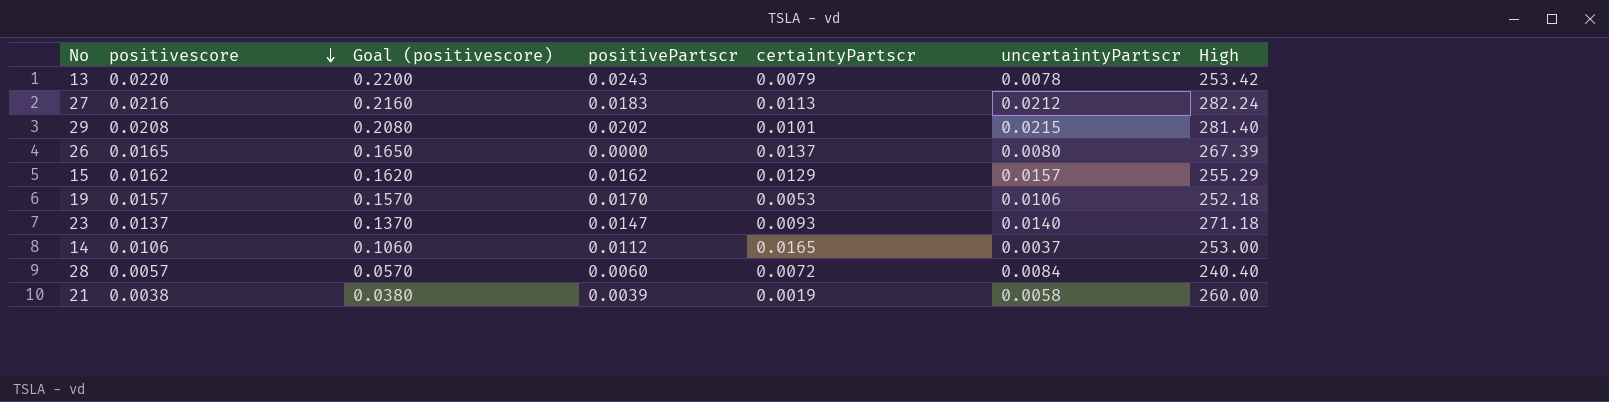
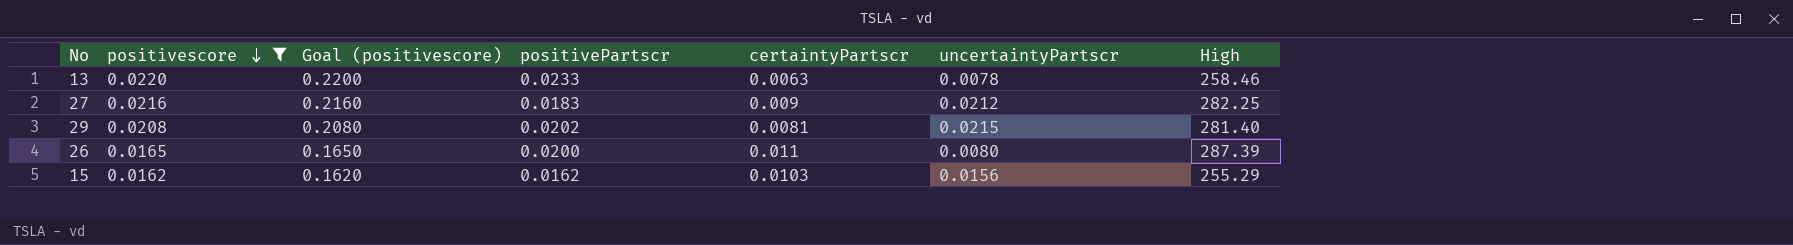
filter: none -> positivescore >= 0.0162
13 | positivePartscr: 0.0243 -> 0.0233
13 | certaintyPartscr: 0.0079 -> 0.0063
13 | High: 253.42 -> 258.46
27 | certaintyPartscr: 0.0113 -> 0.009
27 | High: 282.24 -> 282.25
29 | certaintyPartscr: 0.0101 -> 0.0081
26 | positivePartscr: 0.0000 -> 0.0200
26 | certaintyPartscr: 0.0137 -> 0.011
26 | High: 267.39 -> 287.39
15 | certaintyPartscr: 0.0129 -> 0.0103
15 | uncertaintyPartscr: 0.0157 -> 0.0156

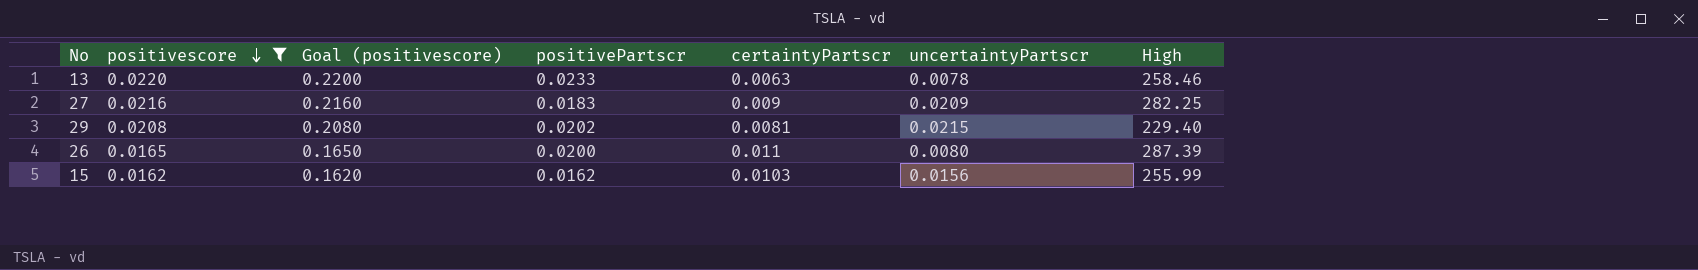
27 | uncertaintyPartscr: 0.0212 -> 0.0209
29 | High: 281.40 -> 229.40
15 | High: 255.29 -> 255.99

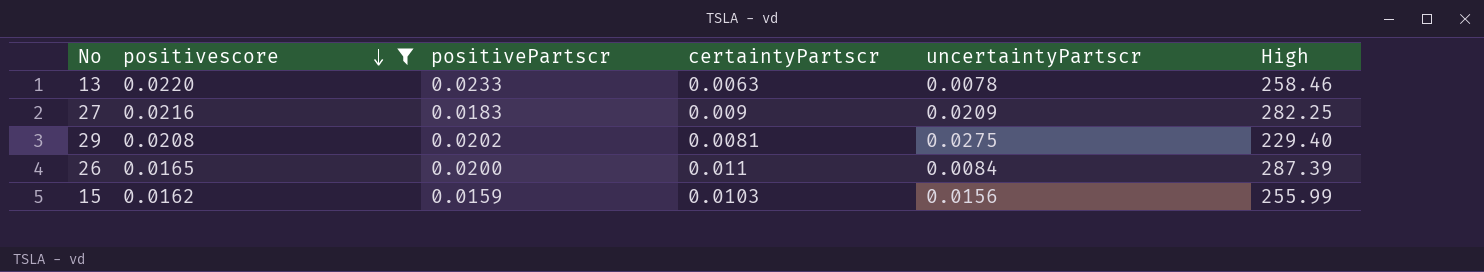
column Goal (positivescore) | formula: [positivescore] * 10 -> none
29 | uncertaintyPartscr: 0.0215 -> 0.0275
26 | uncertaintyPartscr: 0.0080 -> 0.0084
15 | positivePartscr: 0.0162 -> 0.0159

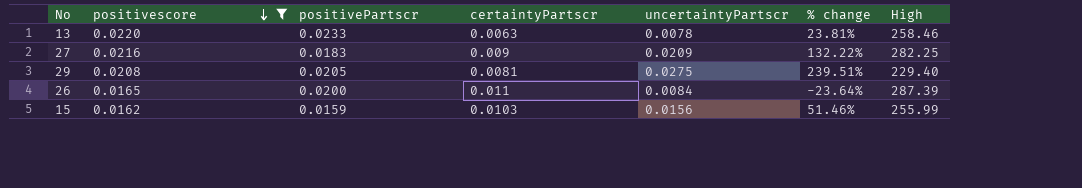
column % change | formula: none -> ([uncertaintyPartscr] - [certaintyPartscr]) / [certaintyPartscr]
29 | positivePartscr: 0.0202 -> 0.0205

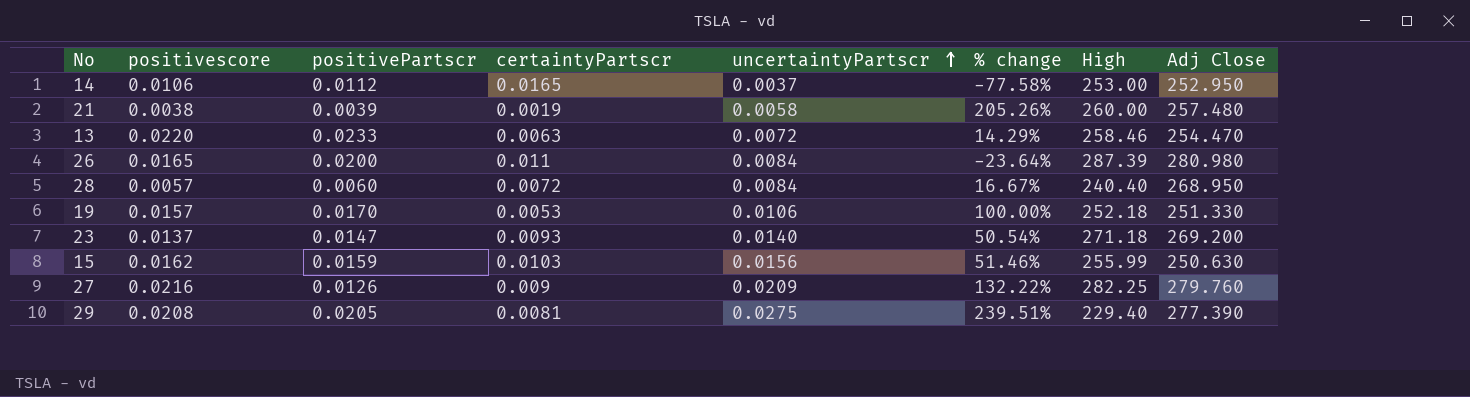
filter: positivescore >= 0.0162 -> none
row order: positivescore descending -> uncertaintyPartscr ascending
column Adj Close | position: none -> 8
13 | uncertaintyPartscr: 0.0078 -> 0.0072
13 | % change: 23.81% -> 14.29%
27 | positivePartscr: 0.0183 -> 0.0126

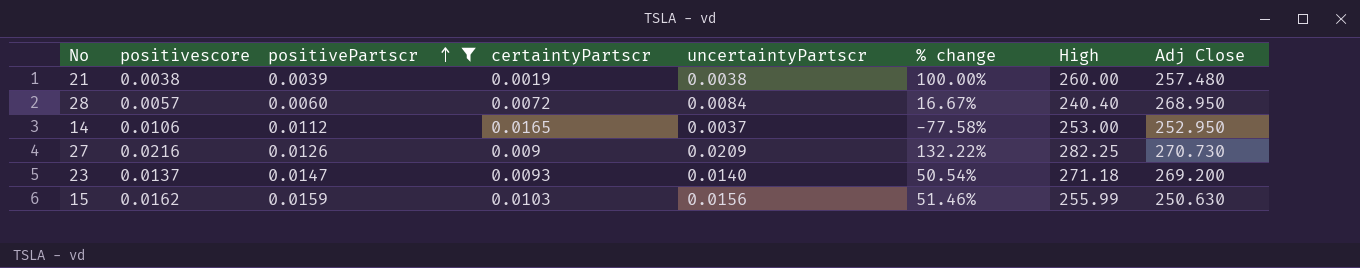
filter: none -> positivePartscr <= 0.0159
row order: uncertaintyPartscr ascending -> positivePartscr ascending
21 | uncertaintyPartscr: 0.0058 -> 0.0038
21 | % change: 205.26% -> 100.00%
27 | Adj Close: 279.760 -> 270.730

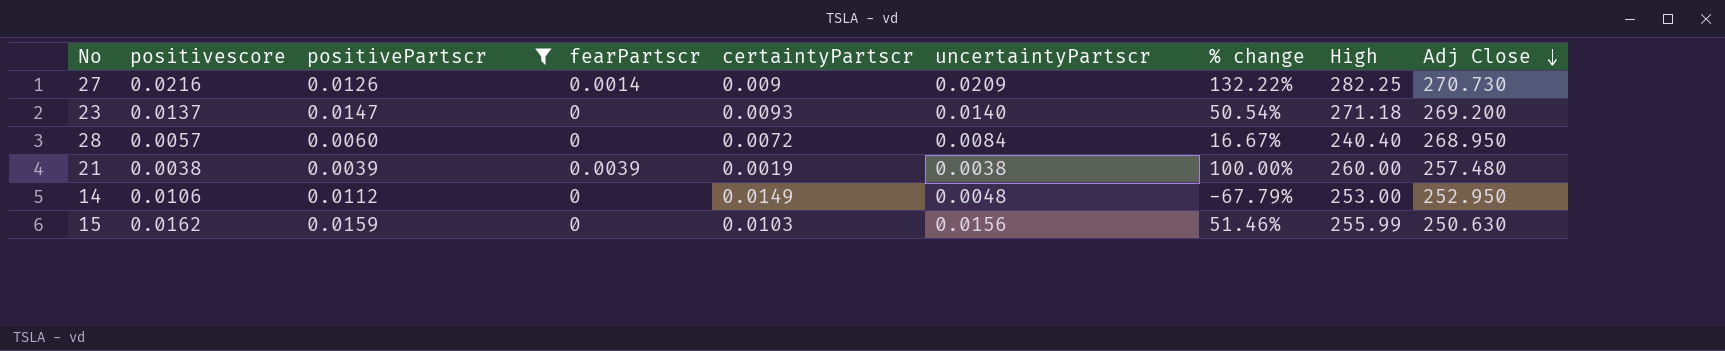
row order: positivePartscr ascending -> Adj Close descending
column fearPartscr | position: none -> 4
14 | certaintyPartscr: 0.0165 -> 0.0149
14 | uncertaintyPartscr: 0.0037 -> 0.0048
14 | % change: -77.58% -> -67.79%

